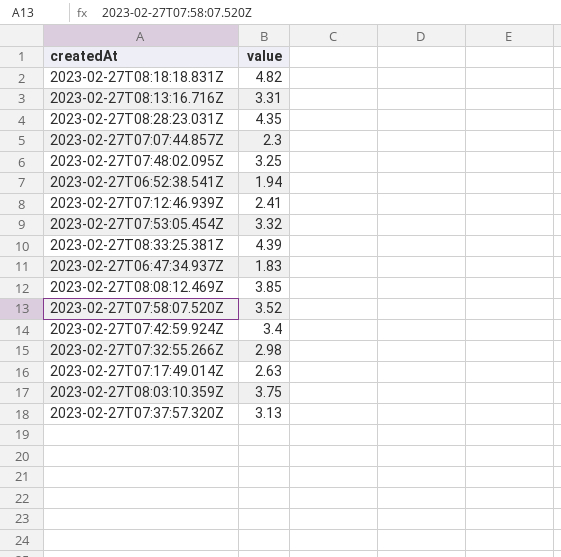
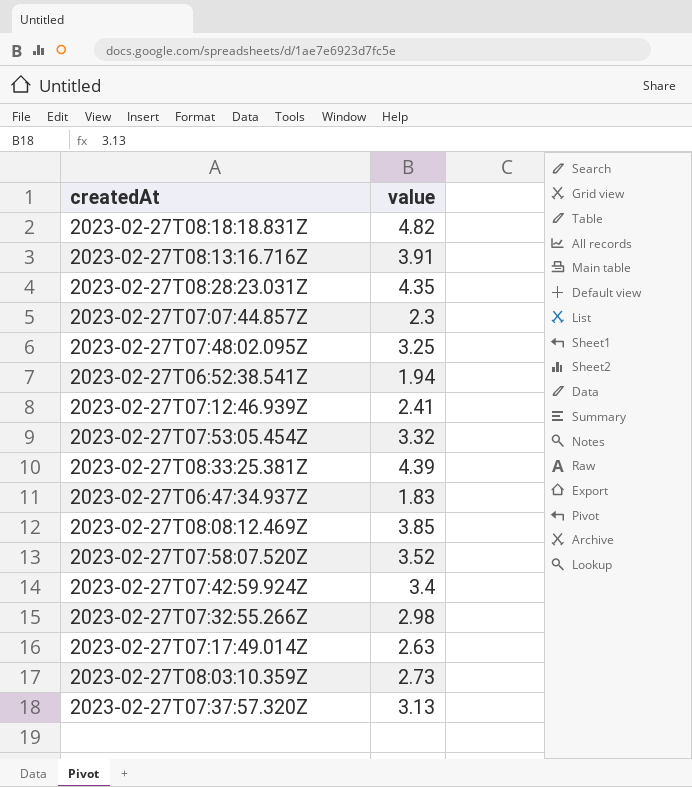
2023-02-27T08:13:16.716Z | value: 3.31 -> 3.91
2023-02-27T08:03:10.359Z | value: 3.75 -> 2.73

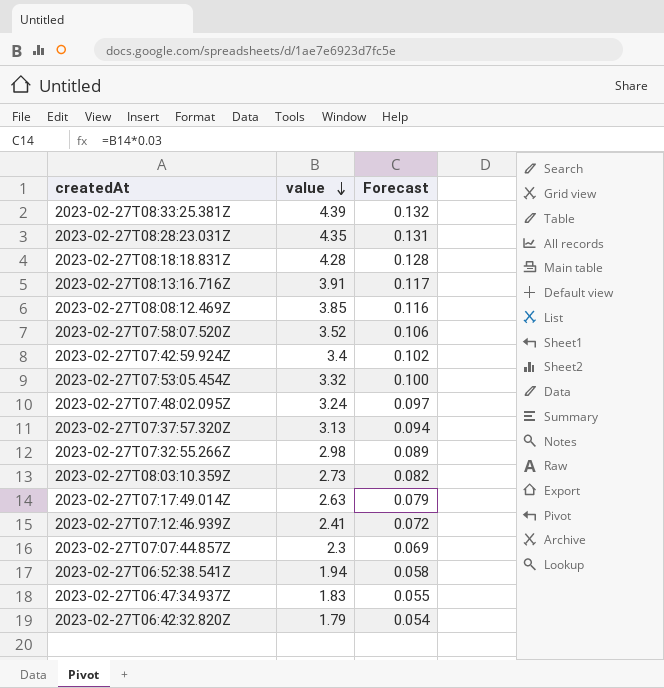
row order: none -> value descending
column Forecast | formula: none -> [value] * 0.03
2023-02-27T08:18:18.831Z | value: 4.82 -> 4.28
2023-02-27T07:48:02.095Z | value: 3.25 -> 3.24
row 2023-02-27T06:42:32.820Z: none -> 1.79 | 0.054

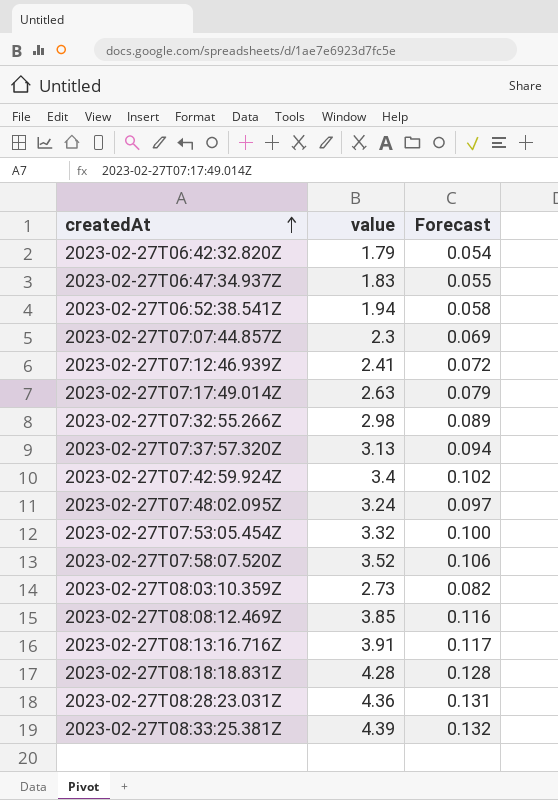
row order: value descending -> createdAt ascending
2023-02-27T08:28:23.031Z | value: 4.35 -> 4.36

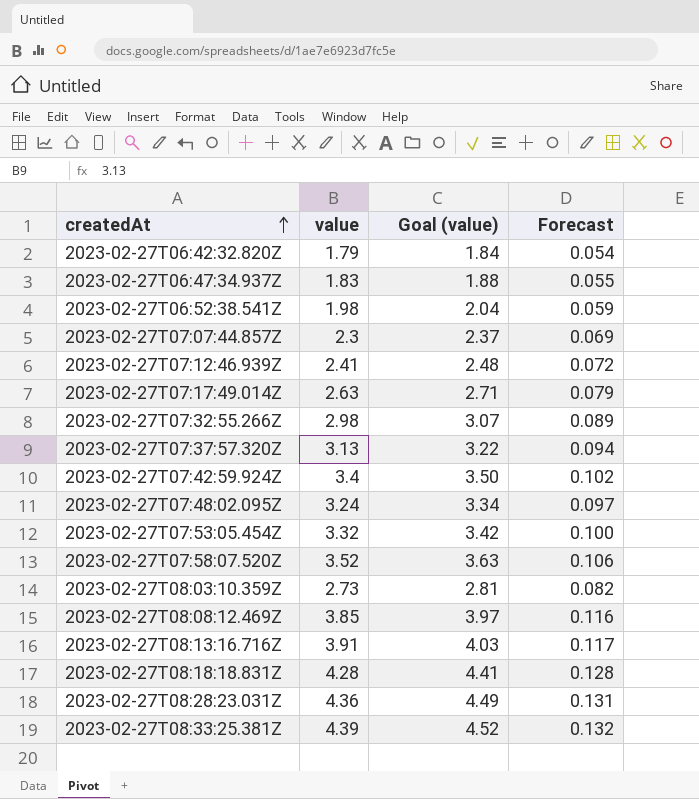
column Goal (value) | formula: none -> [value] * 1.03
2023-02-27T06:52:38.541Z | value: 1.94 -> 1.98
2023-02-27T06:52:38.541Z | Forecast: 0.058 -> 0.059

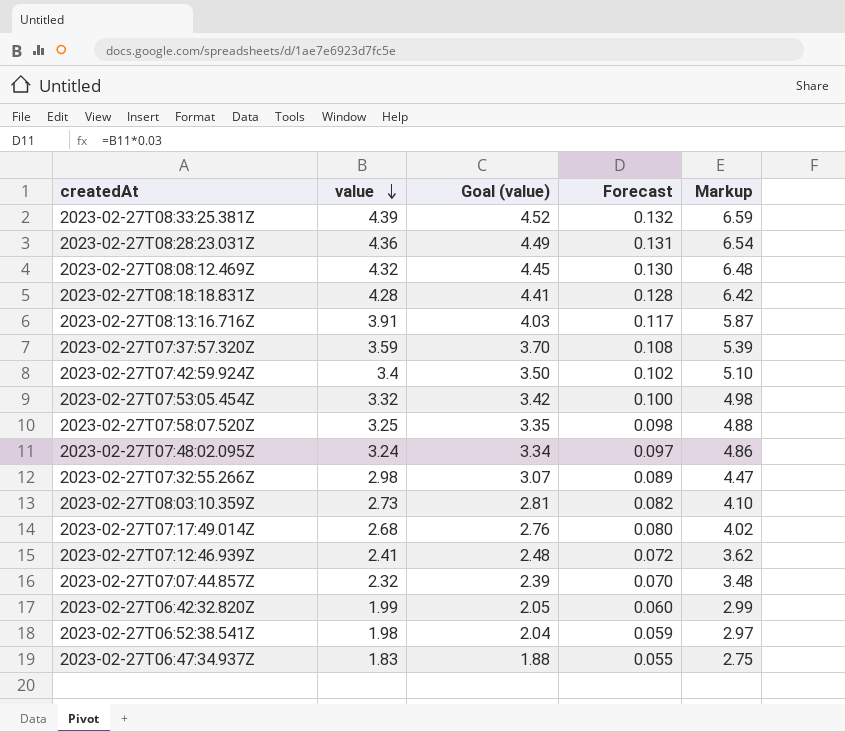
row order: createdAt ascending -> value descending
column Markup | formula: none -> [value] * 1.5
2023-02-27T08:08:12.469Z | value: 3.85 -> 4.32
2023-02-27T08:08:12.469Z | Goal (value): 3.97 -> 4.45
2023-02-27T08:08:12.469Z | Forecast: 0.116 -> 0.130
2023-02-27T07:37:57.320Z | value: 3.13 -> 3.59
2023-02-27T07:37:57.320Z | Goal (value): 3.22 -> 3.70
2023-02-27T07:37:57.320Z | Forecast: 0.094 -> 0.108
2023-02-27T07:58:07.520Z | value: 3.52 -> 3.25
2023-02-27T07:58:07.520Z | Goal (value): 3.63 -> 3.35
2023-02-27T07:58:07.520Z | Forecast: 0.106 -> 0.098
2023-02-27T07:17:49.014Z | value: 2.63 -> 2.68
2023-02-27T07:17:49.014Z | Goal (value): 2.71 -> 2.76
2023-02-27T07:17:49.014Z | Forecast: 0.079 -> 0.080
2023-02-27T07:07:44.857Z | value: 2.3 -> 2.32
2023-02-27T07:07:44.857Z | Goal (value): 2.37 -> 2.39
2023-02-27T07:07:44.857Z | Forecast: 0.069 -> 0.070
2023-02-27T06:42:32.820Z | value: 1.79 -> 1.99
2023-02-27T06:42:32.820Z | Goal (value): 1.84 -> 2.05
2023-02-27T06:42:32.820Z | Forecast: 0.054 -> 0.060

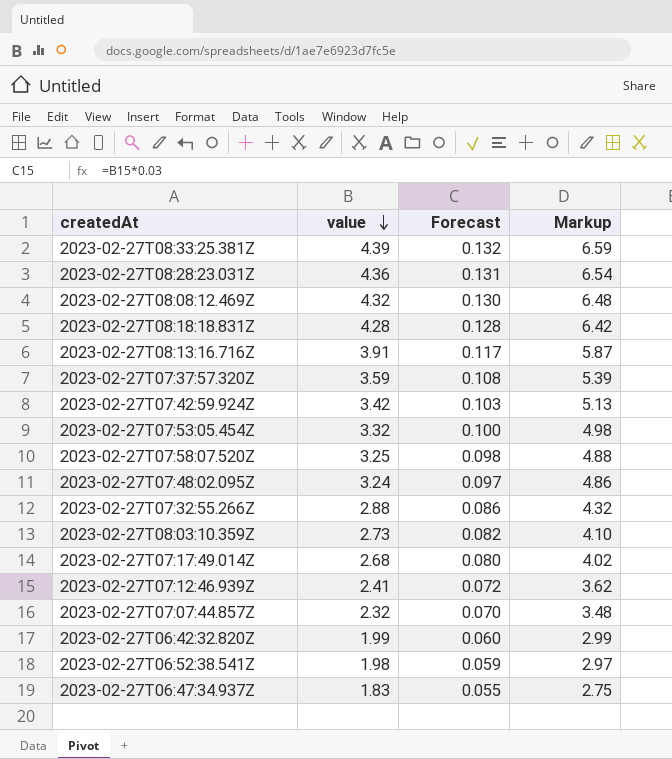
column Goal (value) | formula: [value] * 1.03 -> none
2023-02-27T07:42:59.924Z | value: 3.4 -> 3.42
2023-02-27T07:42:59.924Z | Forecast: 0.102 -> 0.103
2023-02-27T07:42:59.924Z | Markup: 5.10 -> 5.13
2023-02-27T07:32:55.266Z | value: 2.98 -> 2.88
2023-02-27T07:32:55.266Z | Forecast: 0.089 -> 0.086
2023-02-27T07:32:55.266Z | Markup: 4.47 -> 4.32

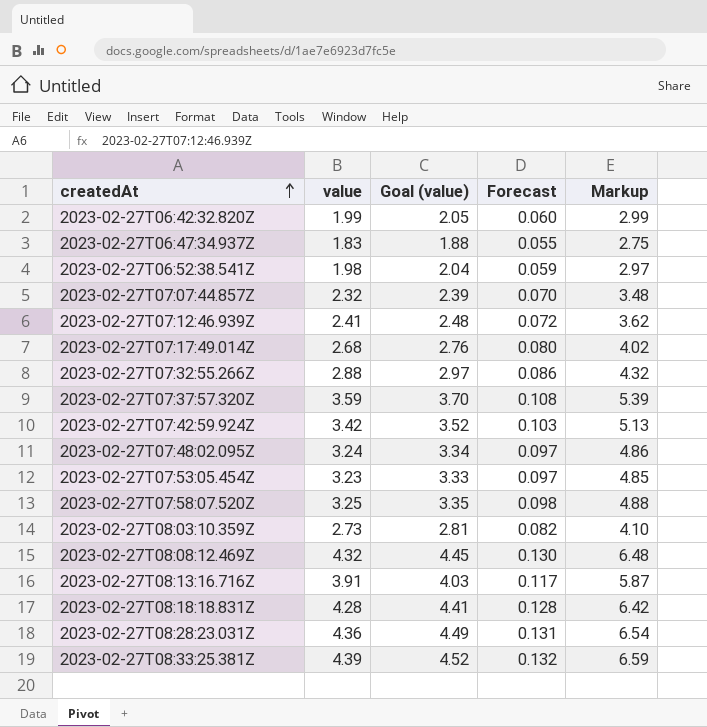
row order: value descending -> createdAt ascending
column Goal (value) | formula: none -> [value] * 1.03
2023-02-27T07:53:05.454Z | value: 3.32 -> 3.23
2023-02-27T07:53:05.454Z | Forecast: 0.100 -> 0.097
2023-02-27T07:53:05.454Z | Markup: 4.98 -> 4.85

